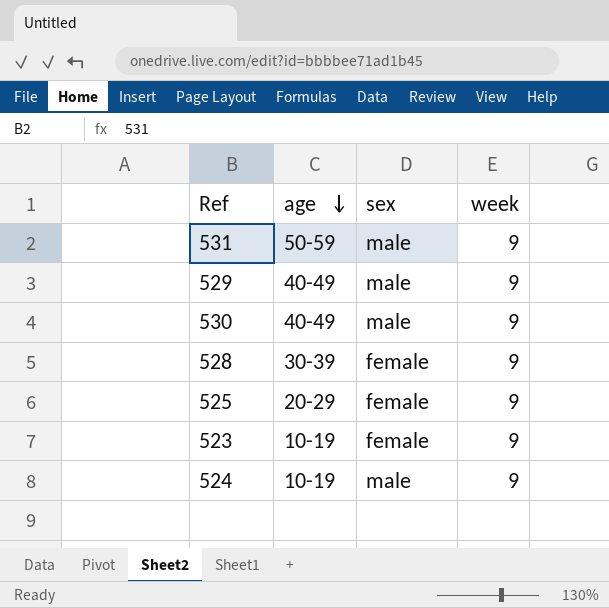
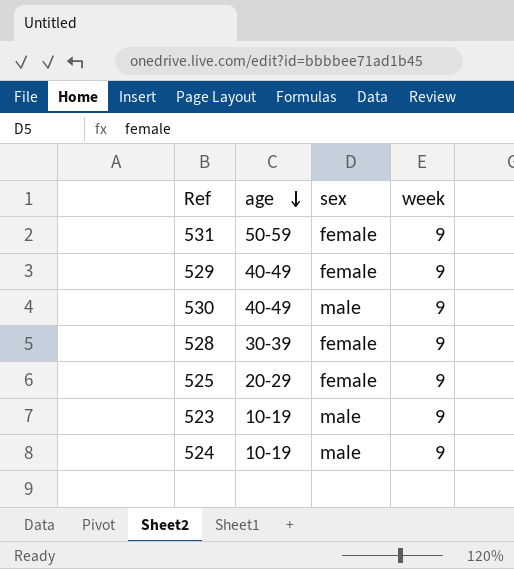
531 | sex: male -> female
529 | sex: male -> female
523 | sex: female -> male

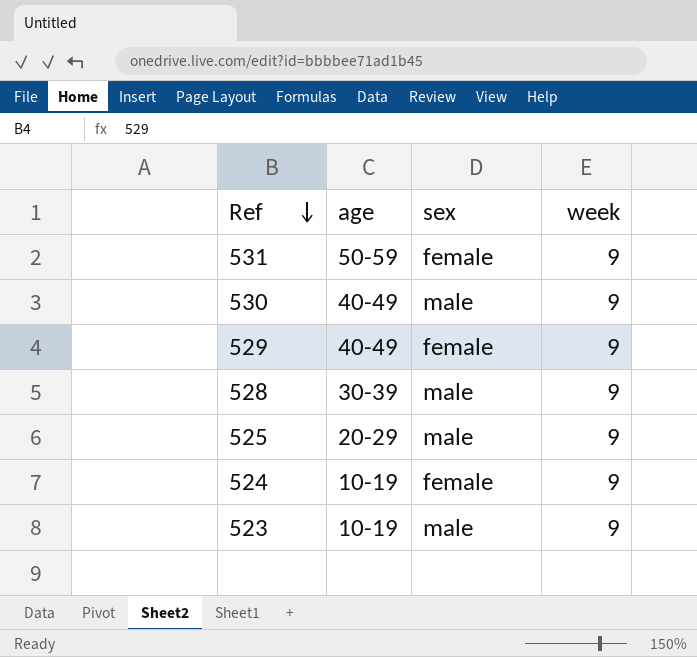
row order: age descending -> Ref descending
528 | sex: female -> male
525 | sex: female -> male
524 | sex: male -> female

